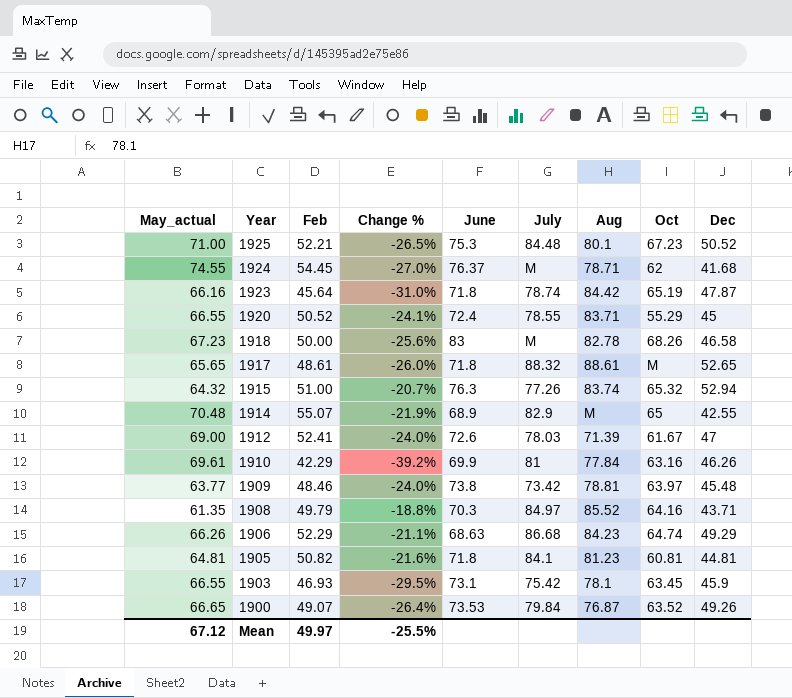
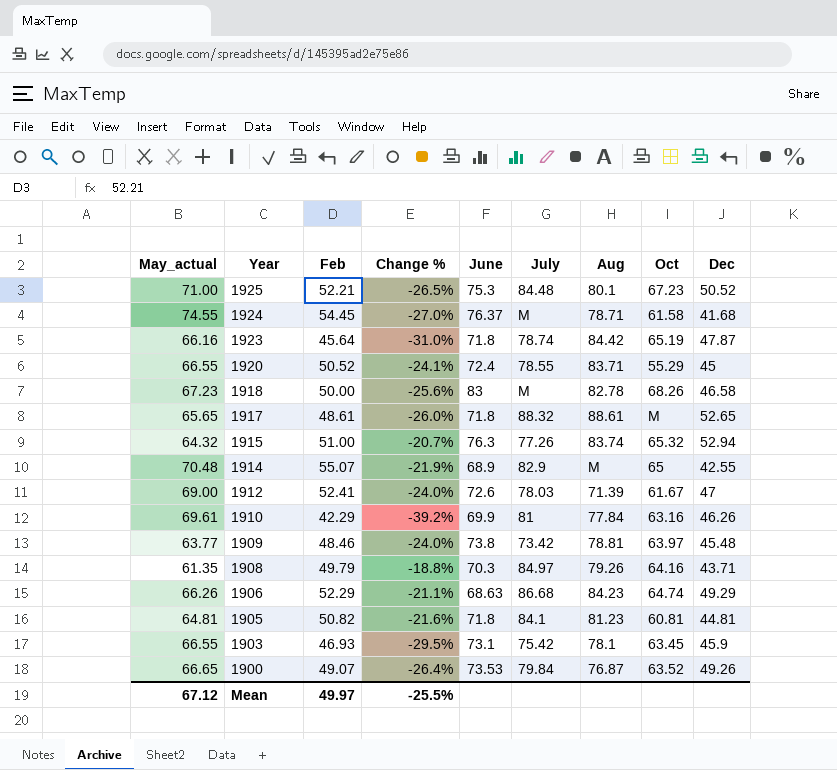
1924 | Oct: 62 -> 61.58
1908 | Aug: 85.52 -> 79.26

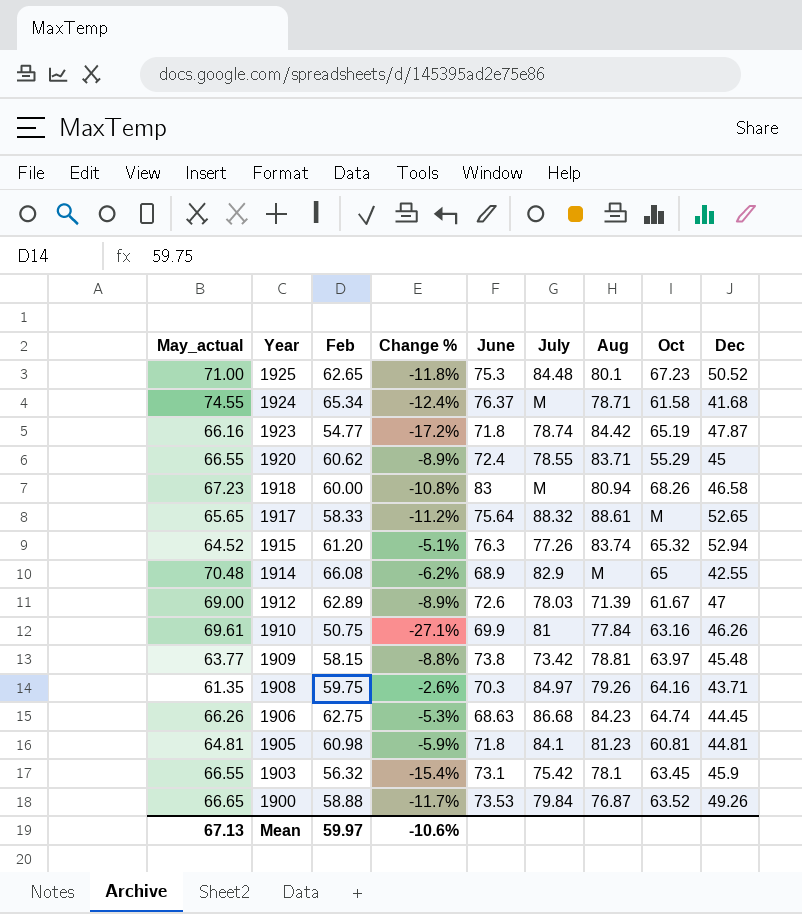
1925 | Feb: 52.21 -> 62.65
1925 | Change %: -26.5% -> -11.8%
1924 | Feb: 54.45 -> 65.34
1924 | Change %: -27.0% -> -12.4%
1923 | Feb: 45.64 -> 54.77
1923 | Change %: -31.0% -> -17.2%
1920 | Feb: 50.52 -> 60.62
1920 | Change %: -24.1% -> -8.9%
1918 | Feb: 50.00 -> 60.00
1918 | Change %: -25.6% -> -10.8%
1918 | Aug: 82.78 -> 80.94
1917 | Feb: 48.61 -> 58.33
1917 | Change %: -26.0% -> -11.2%
1917 | June: 71.8 -> 75.64
1915 | May_actual: 64.32 -> 64.52
1915 | Feb: 51.00 -> 61.20
1915 | Change %: -20.7% -> -5.1%
1914 | Feb: 55.07 -> 66.08
1914 | Change %: -21.9% -> -6.2%
1912 | Feb: 52.41 -> 62.89
1912 | Change %: -24.0% -> -8.9%
1910 | Feb: 42.29 -> 50.75
1910 | Change %: -39.2% -> -27.1%
1909 | Feb: 48.46 -> 58.15
1909 | Change %: -24.0% -> -8.8%
1908 | Feb: 49.79 -> 59.75
1908 | Change %: -18.8% -> -2.6%
1906 | Feb: 52.29 -> 62.75
1906 | Change %: -21.1% -> -5.3%
1906 | Dec: 49.29 -> 44.45
1905 | Feb: 50.82 -> 60.98
1905 | Change %: -21.6% -> -5.9%
1903 | Feb: 46.93 -> 56.32
1903 | Change %: -29.5% -> -15.4%
1900 | Feb: 49.07 -> 58.88
1900 | Change %: -26.4% -> -11.7%
Mean | May_actual: 67.12 -> 67.13
Mean | Feb: 49.97 -> 59.97
Mean | Change %: -25.5% -> -10.6%

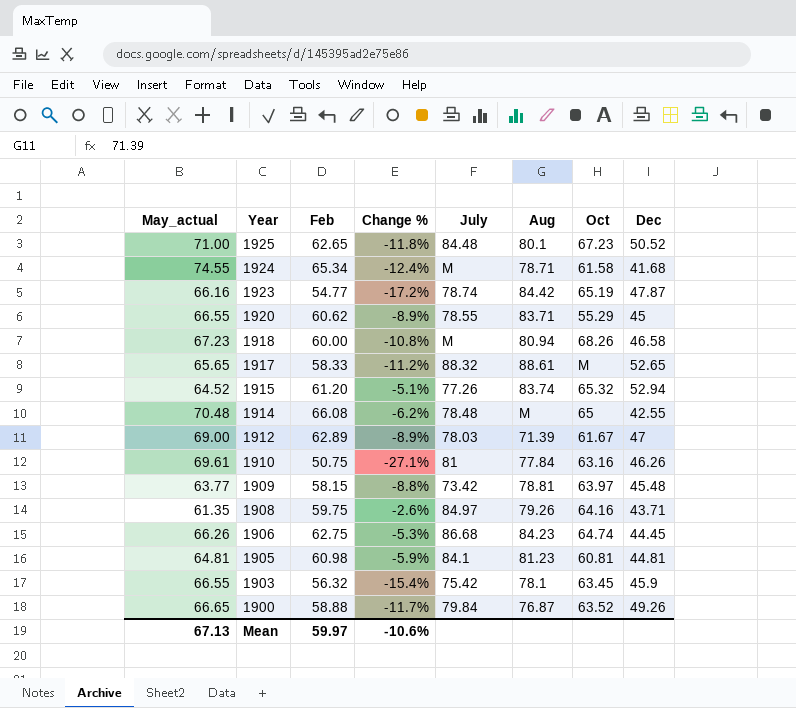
column June | position: 5 -> none
1914 | July: 82.9 -> 78.48

